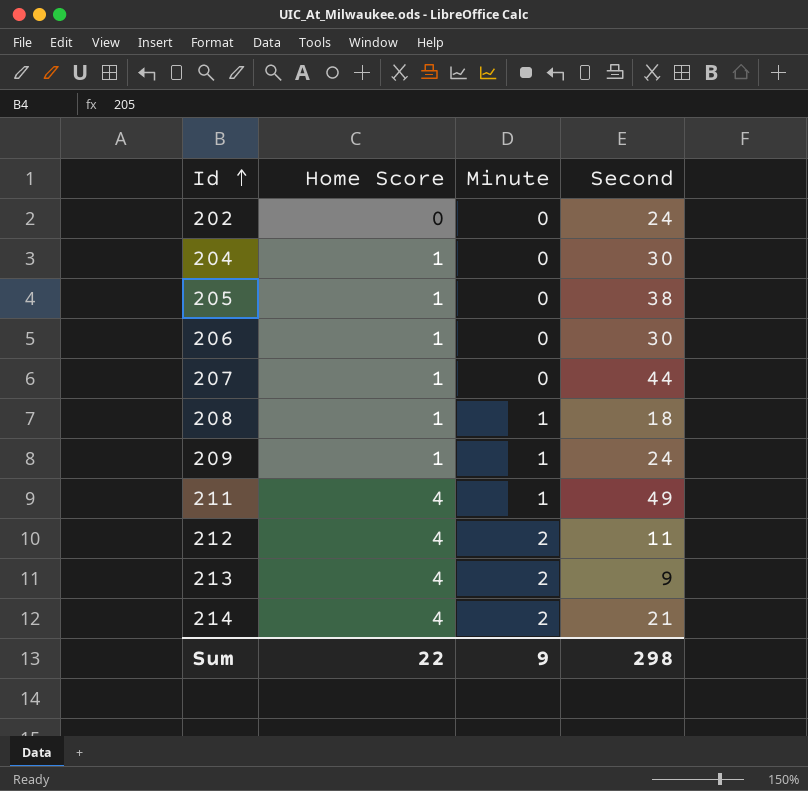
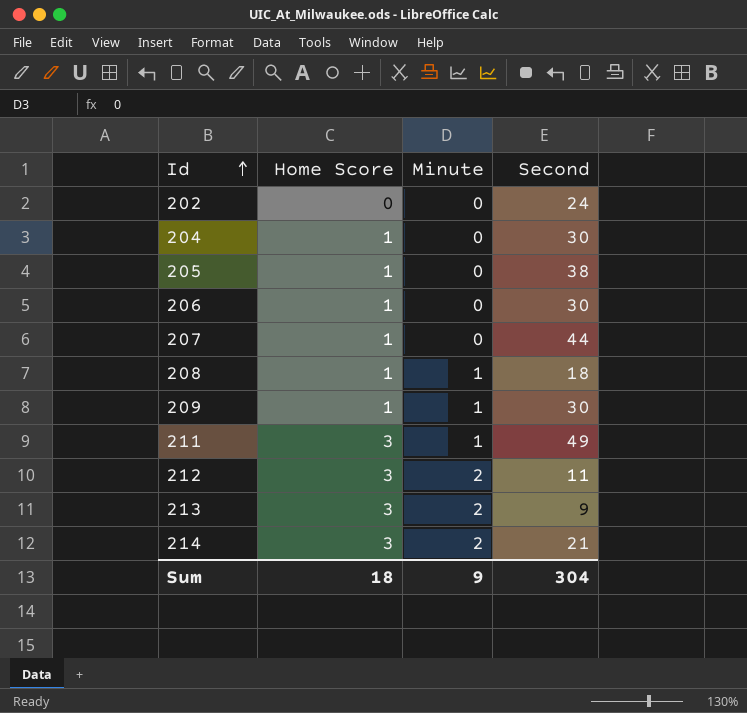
209 | Second: 24 -> 30
211 | Home Score: 4 -> 3
212 | Home Score: 4 -> 3
213 | Home Score: 4 -> 3
214 | Home Score: 4 -> 3
Sum | Home Score: 22 -> 18
Sum | Second: 298 -> 304

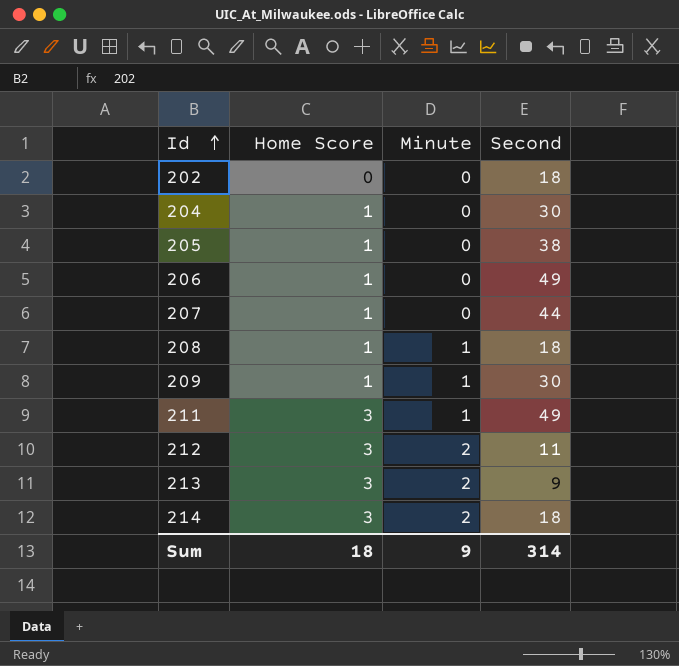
202 | Second: 24 -> 18
206 | Second: 30 -> 49
214 | Second: 21 -> 18
Sum | Second: 304 -> 314

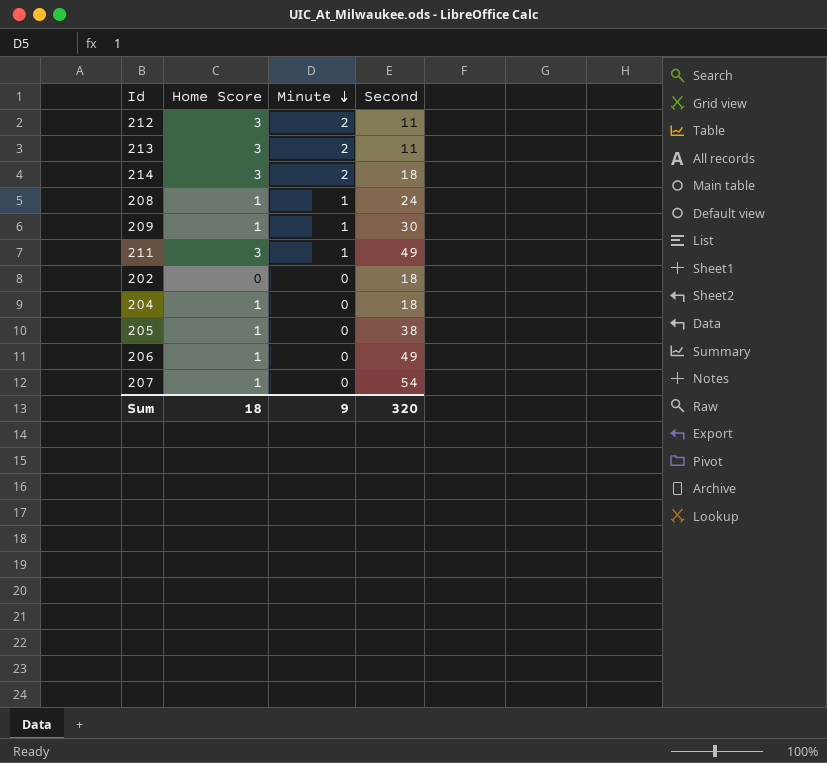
row order: Id ascending -> Minute descending
213 | Second: 9 -> 11
208 | Second: 18 -> 24
204 | Second: 30 -> 18
207 | Second: 44 -> 54
Sum | Second: 314 -> 320

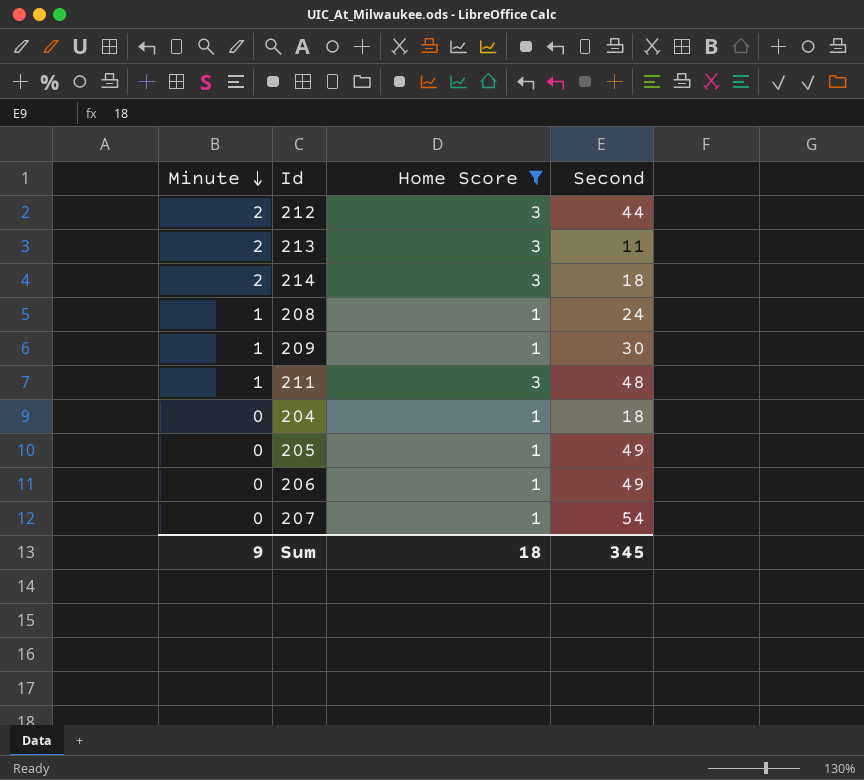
filter: none -> Home Score != 0
column Minute | position: 3 -> 1
212 | Second: 11 -> 44
211 | Second: 49 -> 48
205 | Second: 38 -> 49
Sum | Second: 320 -> 345

